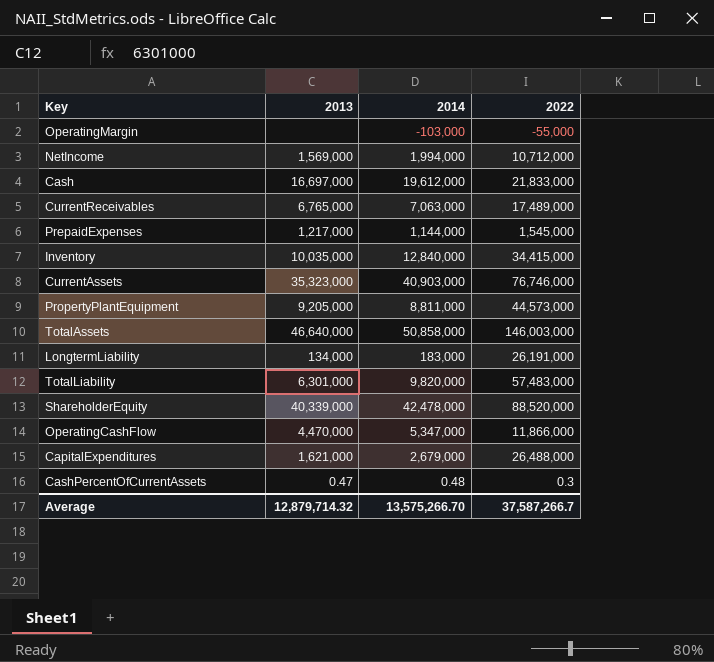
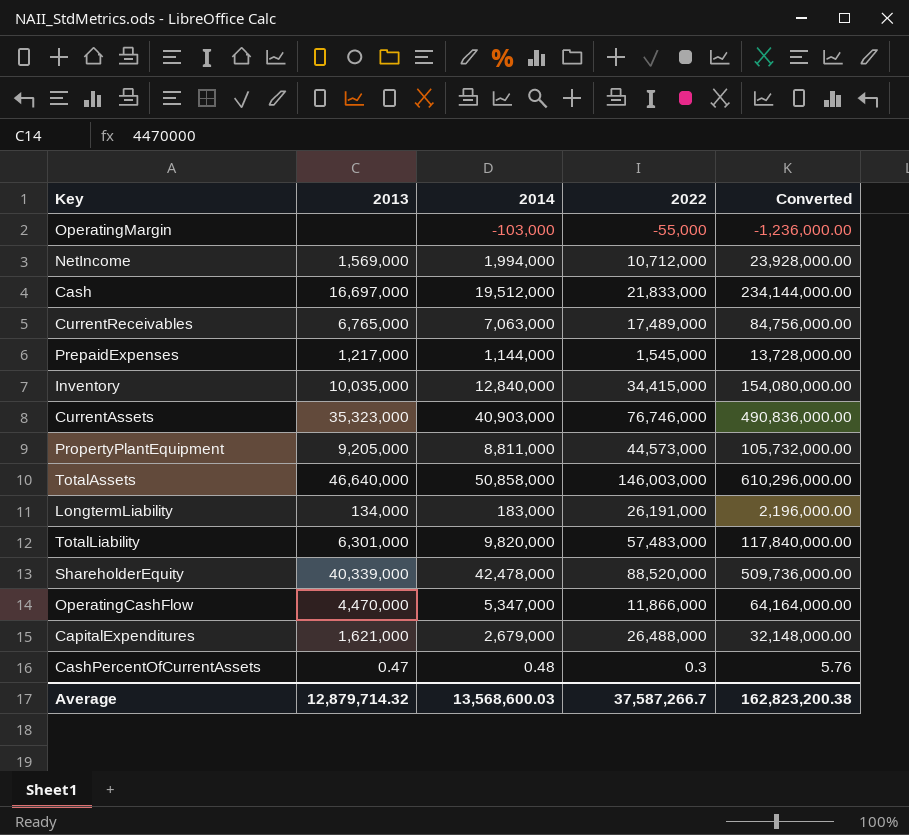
column Converted | formula: none -> [2014] * 12
Cash | 2014: 19,612,000 -> 19,512,000
Average | 2014: 13,575,266.70 -> 13,568,600.03

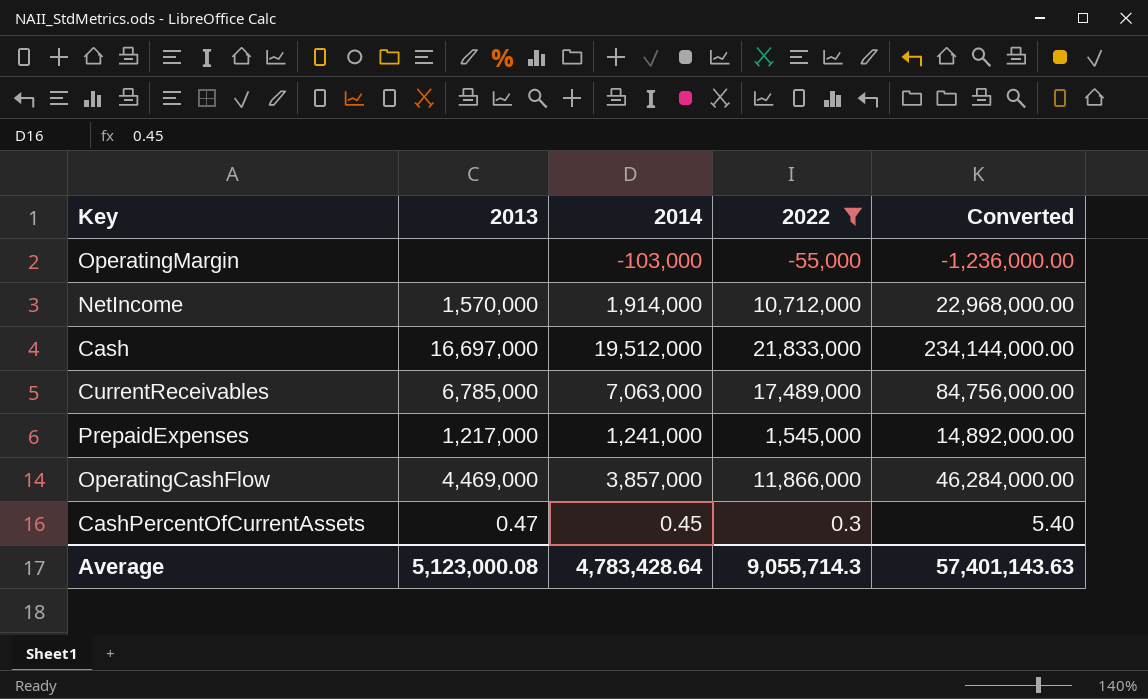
filter: none -> 2022 <= 21,833,000
NetIncome | 2013: 1,569,000 -> 1,570,000
NetIncome | 2014: 1,994,000 -> 1,914,000
NetIncome | Converted: 23,928,000.00 -> 22,968,000.00
CurrentReceivables | 2013: 6,765,000 -> 6,785,000
PrepaidExpenses | 2014: 1,144,000 -> 1,241,000
PrepaidExpenses | Converted: 13,728,000.00 -> 14,892,000.00
OperatingCashFlow | 2013: 4,470,000 -> 4,469,000
OperatingCashFlow | 2014: 5,347,000 -> 3,857,000
OperatingCashFlow | Converted: 64,164,000.00 -> 46,284,000.00
CashPercentOfCurrentAssets | 2014: 0.48 -> 0.45
CashPercentOfCurrentAssets | Converted: 5.76 -> 5.40
Average | 2013: 12,879,714.32 -> 5,123,000.08
Average | 2014: 13,568,600.03 -> 4,783,428.64
Average | 2022: 37,587,266.7 -> 9,055,714.3
Average | Converted: 162,823,200.38 -> 57,401,143.63

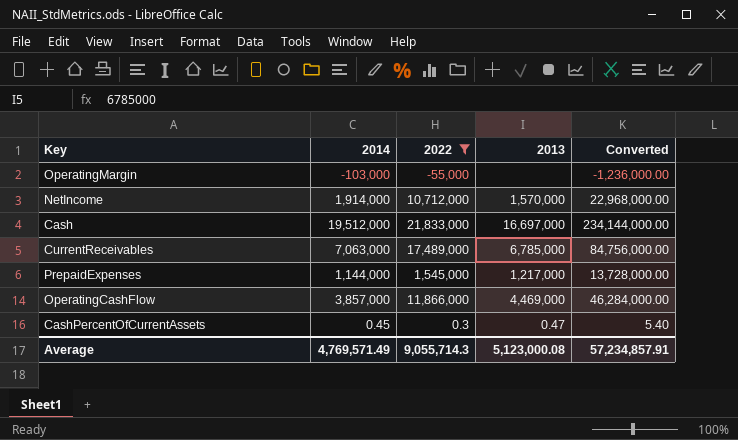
column 2013 | position: 2 -> 4
PrepaidExpenses | 2014: 1,241,000 -> 1,144,000
PrepaidExpenses | Converted: 14,892,000.00 -> 13,728,000.00
Average | 2014: 4,783,428.64 -> 4,769,571.49
Average | Converted: 57,401,143.63 -> 57,234,857.91

